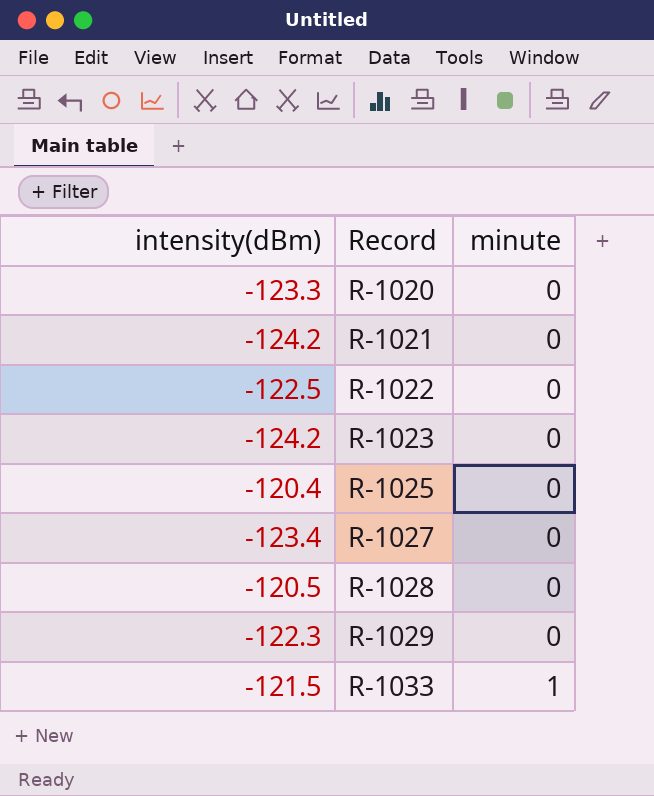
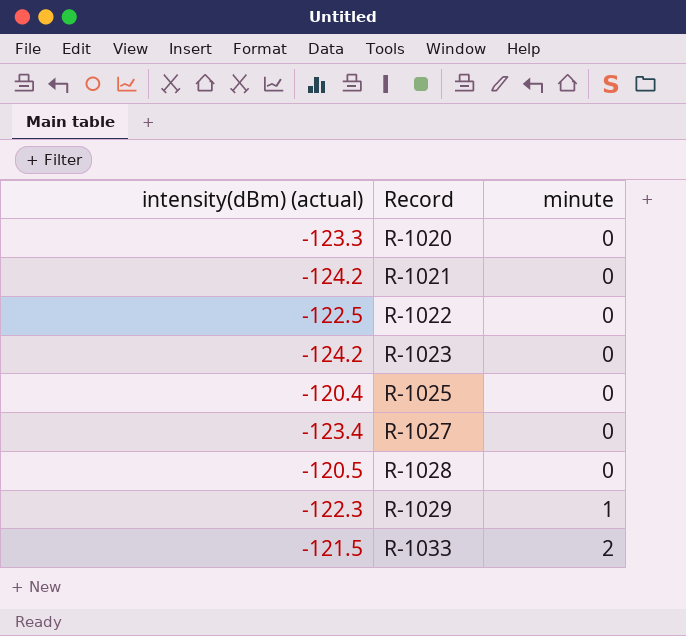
column name: intensity(dBm) -> intensity(dBm) (actual)
R-1029 | minute: 0 -> 1
R-1033 | minute: 1 -> 2

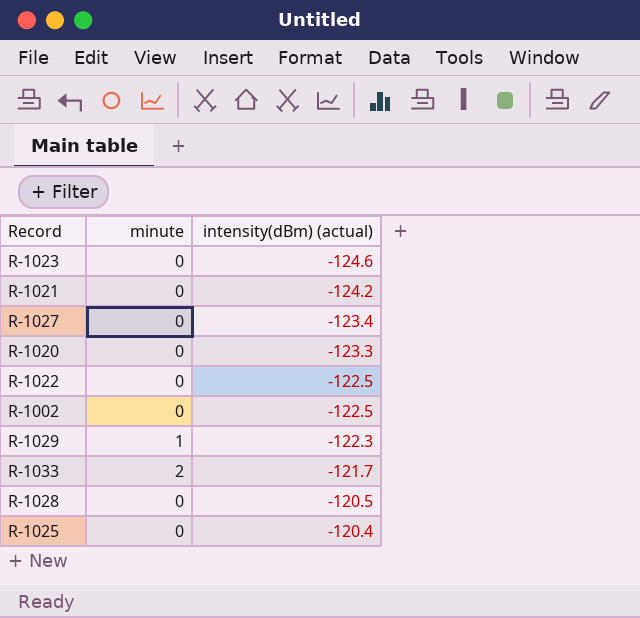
row order: Record ascending -> intensity(dBm) (actual) ascending
column intensity(dBm) (actual) | position: 1 -> 3
R-1023 | intensity(dBm) (actual): -124.2 -> -124.6
row R-1002: none -> 0 | -122.5
R-1033 | intensity(dBm) (actual): -121.5 -> -121.7

